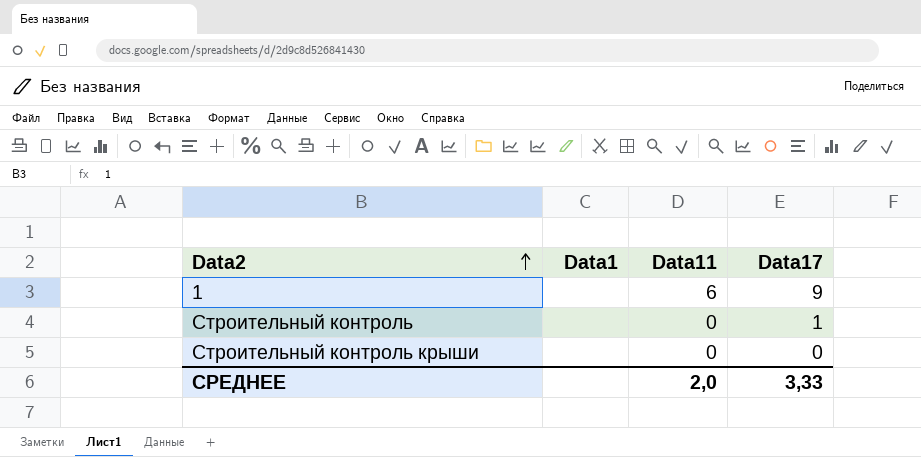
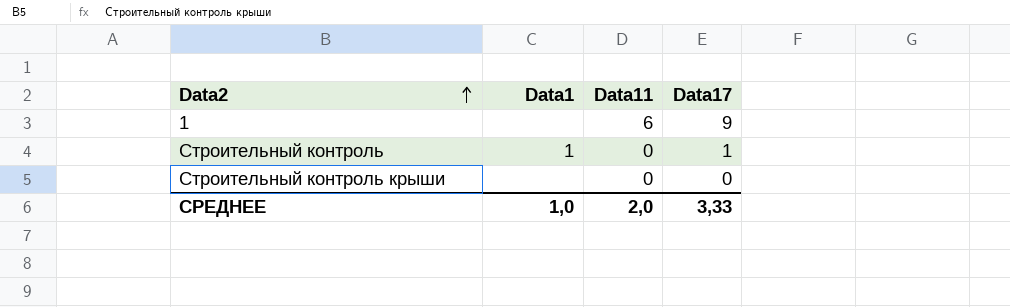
Строительный контроль | Data1: none -> 1
СРЕДНЕЕ | Data1: none -> 1,0

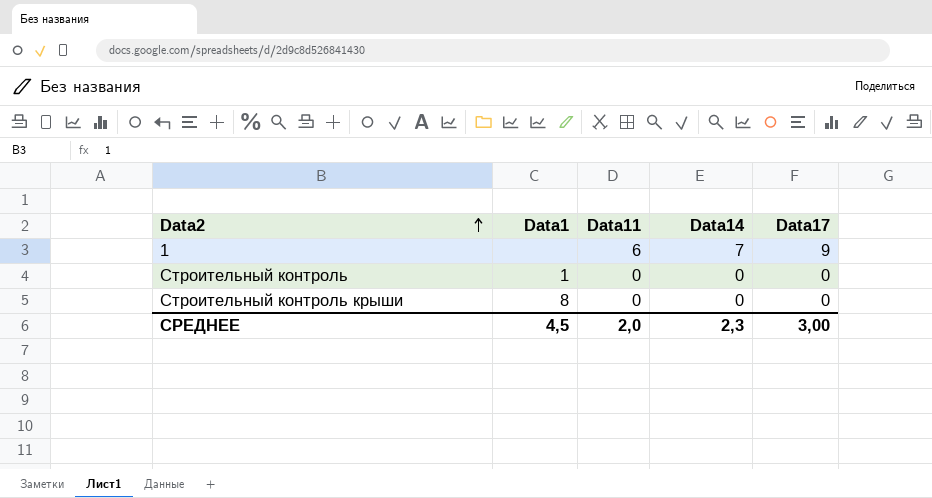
column Data14 | position: none -> 4
Строительный контроль | Data17: 1 -> 0
Строительный контроль крыши | Data1: none -> 8
СРЕДНЕЕ | Data1: 1,0 -> 4,5
СРЕДНЕЕ | Data17: 3,33 -> 3,00

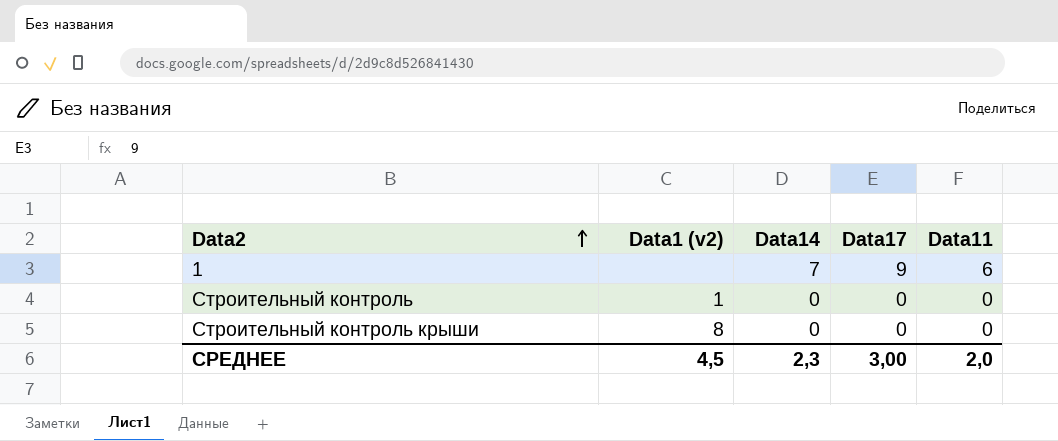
column name: Data1 -> Data1 (v2)
column Data11 | position: 3 -> 5

